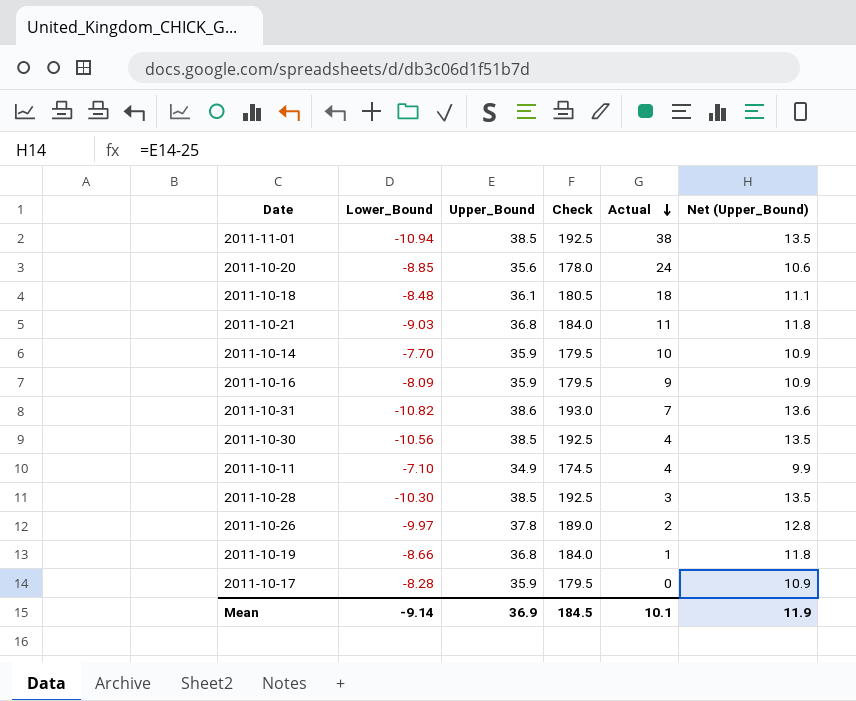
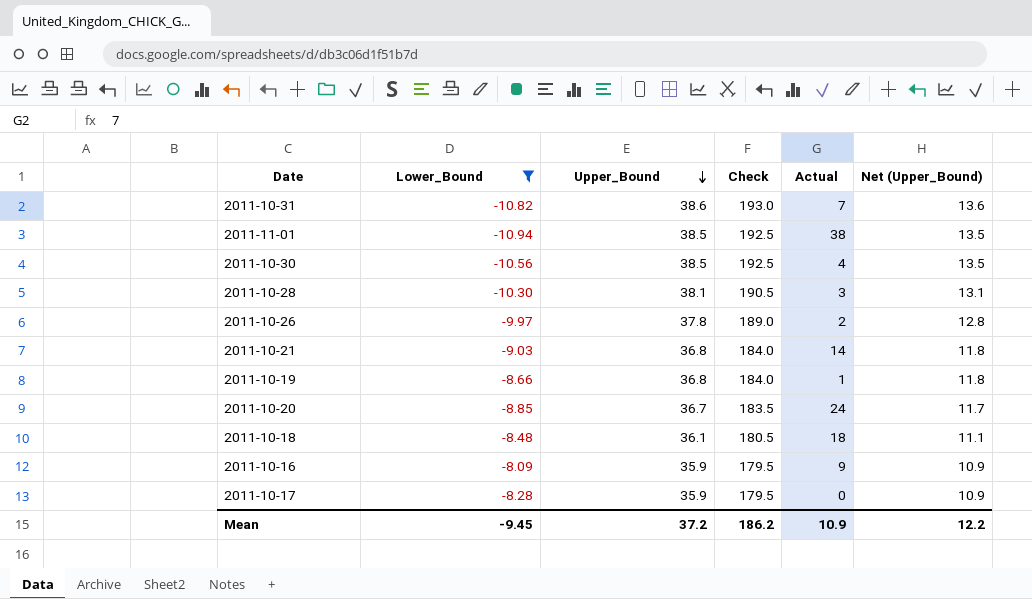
filter: none -> Lower_Bound <= -8.09
row order: Actual descending -> Upper_Bound descending
2011-10-28 | Upper_Bound: 38.5 -> 38.1
2011-10-28 | Check: 192.5 -> 190.5
2011-10-28 | Net (Upper_Bound): 13.5 -> 13.1
2011-10-21 | Actual: 11 -> 14
2011-10-20 | Upper_Bound: 35.6 -> 36.7
2011-10-20 | Check: 178.0 -> 183.5
2011-10-20 | Net (Upper_Bound): 10.6 -> 11.7
Mean | Lower_Bound: -9.14 -> -9.45
Mean | Upper_Bound: 36.9 -> 37.2
Mean | Check: 184.5 -> 186.2
Mean | Actual: 10.1 -> 10.9
Mean | Net (Upper_Bound): 11.9 -> 12.2

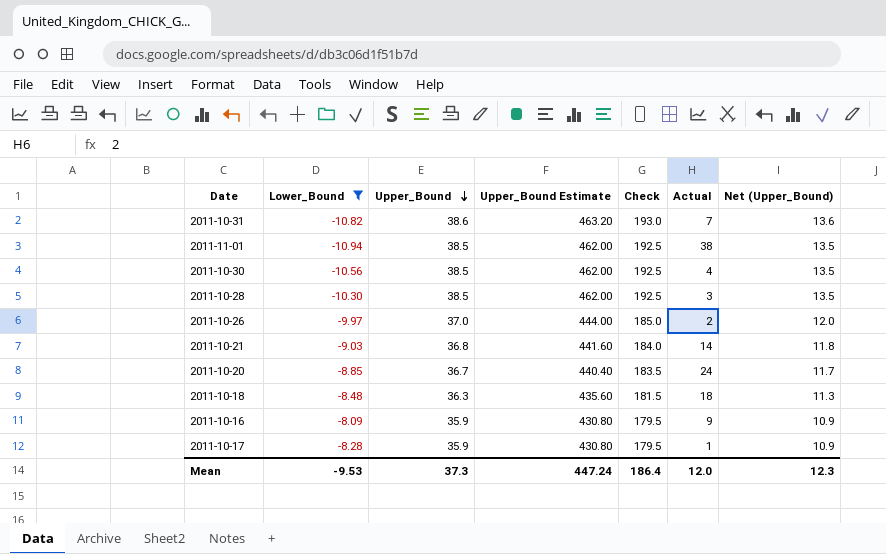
column Upper_Bound Estimate | formula: none -> [Upper_Bound] * 12
row 2011-10-19: -8.66 | 36.8 | 184.0 | 1 | 11.8 -> none
2011-10-28 | Upper_Bound: 38.1 -> 38.5
2011-10-28 | Check: 190.5 -> 192.5
2011-10-28 | Net (Upper_Bound): 13.1 -> 13.5
2011-10-26 | Upper_Bound: 37.8 -> 37.0
2011-10-26 | Check: 189.0 -> 185.0
2011-10-26 | Net (Upper_Bound): 12.8 -> 12.0
2011-10-18 | Upper_Bound: 36.1 -> 36.3
2011-10-18 | Check: 180.5 -> 181.5
2011-10-18 | Net (Upper_Bound): 11.1 -> 11.3
2011-10-17 | Actual: 0 -> 1
Mean | Lower_Bound: -9.45 -> -9.53
Mean | Upper_Bound: 37.2 -> 37.3
Mean | Check: 186.2 -> 186.4
Mean | Actual: 10.9 -> 12.0
Mean | Net (Upper_Bound): 12.2 -> 12.3

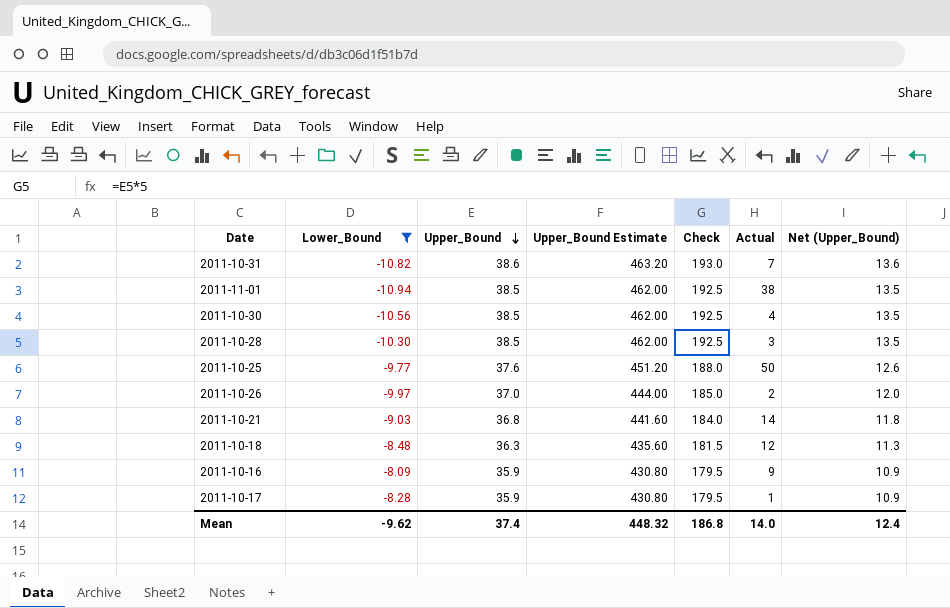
row 2011-10-20: -8.85 | 36.7 | 440.40 | 183.5 | 24 | 11.7 -> none
row 2011-10-25: none -> -9.77 | 37.6 | 451.20 | 188.0 | 50 | 12.6
2011-10-18 | Actual: 18 -> 12
Mean | Lower_Bound: -9.53 -> -9.62
Mean | Upper_Bound: 37.3 -> 37.4
Mean | Upper_Bound Estimate: 447.24 -> 448.32
Mean | Check: 186.4 -> 186.8
Mean | Actual: 12.0 -> 14.0
Mean | Net (Upper_Bound): 12.3 -> 12.4

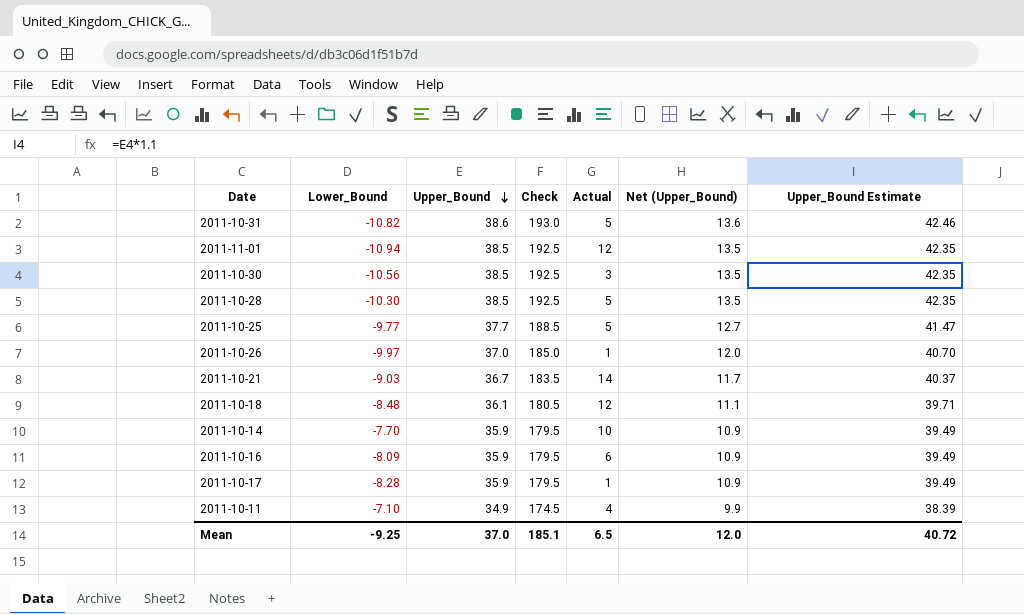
filter: Lower_Bound <= -8.09 -> none
column Upper_Bound Estimate | formula: [Upper_Bound] * 12 -> [Upper_Bound] * 1.1
column Upper_Bound Estimate | position: 4 -> 7
2011-10-31 | Actual: 7 -> 5
2011-11-01 | Actual: 38 -> 12
2011-10-30 | Actual: 4 -> 3
2011-10-28 | Actual: 3 -> 5
2011-10-25 | Upper_Bound: 37.6 -> 37.7
2011-10-25 | Check: 188.0 -> 188.5
2011-10-25 | Actual: 50 -> 5
2011-10-25 | Net (Upper_Bound): 12.6 -> 12.7
2011-10-26 | Actual: 2 -> 1
2011-10-21 | Upper_Bound: 36.8 -> 36.7
2011-10-21 | Check: 184.0 -> 183.5
2011-10-21 | Net (Upper_Bound): 11.8 -> 11.7
2011-10-18 | Upper_Bound: 36.3 -> 36.1
2011-10-18 | Check: 181.5 -> 180.5
2011-10-18 | Net (Upper_Bound): 11.3 -> 11.1
2011-10-16 | Actual: 9 -> 6
Mean | Lower_Bound: -9.62 -> -9.25
Mean | Upper_Bound: 37.4 -> 37.0
Mean | Check: 186.8 -> 185.1
Mean | Actual: 14.0 -> 6.5
Mean | Net (Upper_Bound): 12.4 -> 12.0
Mean | Upper_Bound Estimate: 448.32 -> 40.72

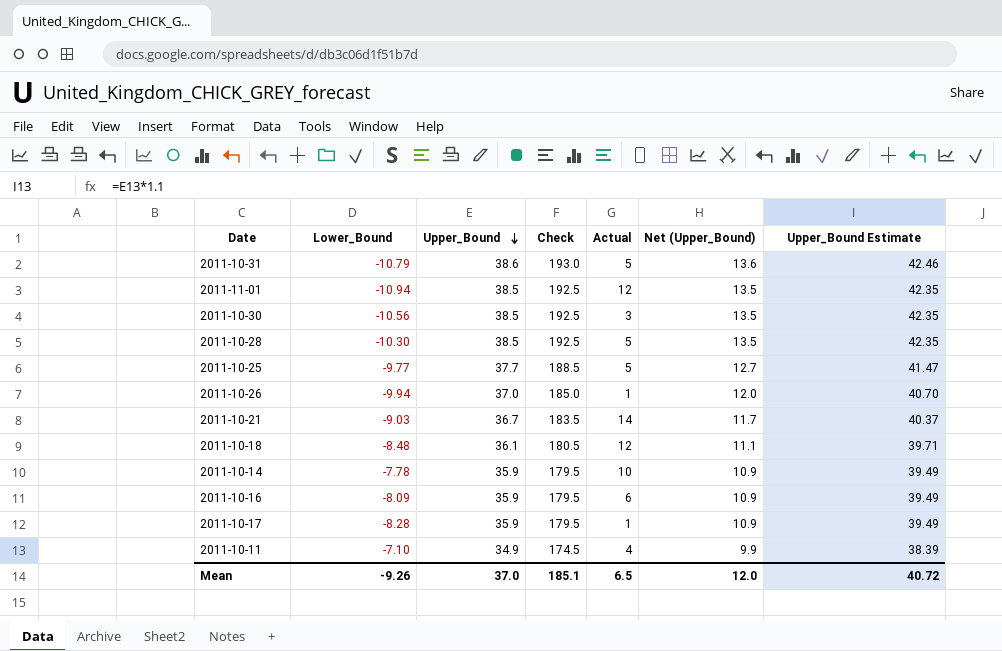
2011-10-31 | Lower_Bound: -10.82 -> -10.79
2011-10-26 | Lower_Bound: -9.97 -> -9.94
2011-10-14 | Lower_Bound: -7.70 -> -7.78
Mean | Lower_Bound: -9.25 -> -9.26

